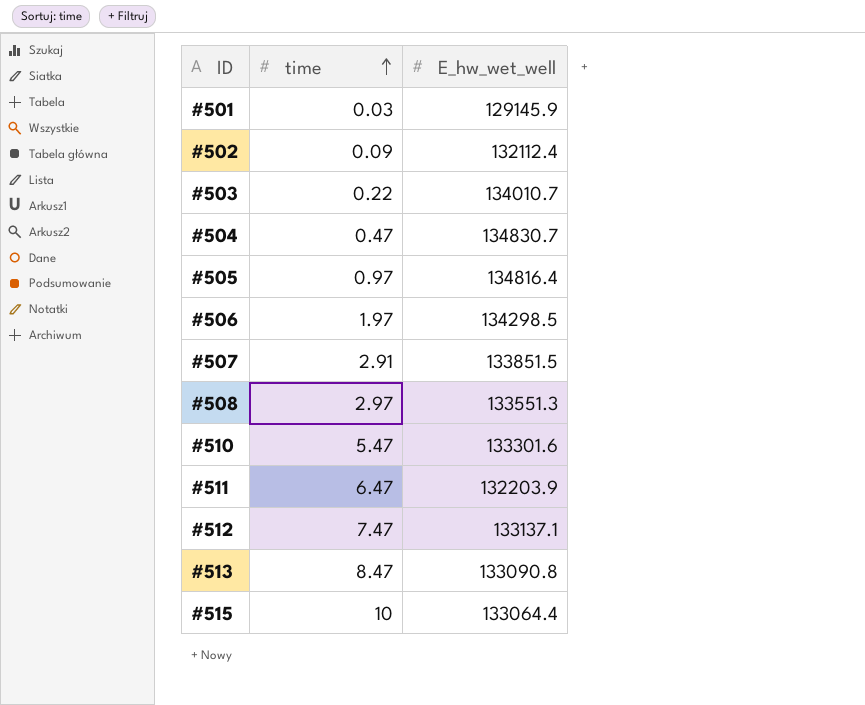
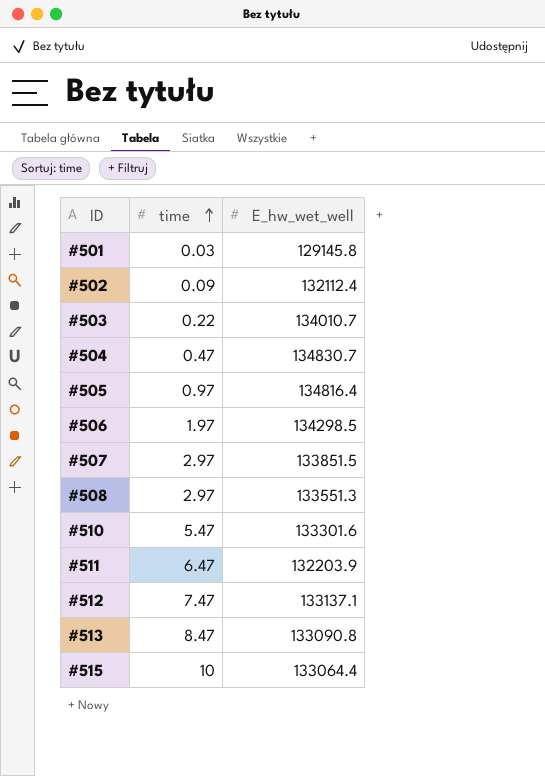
#501 | E_hw_wet_well: 129145.9 -> 129145.8
#507 | time: 2.91 -> 2.97

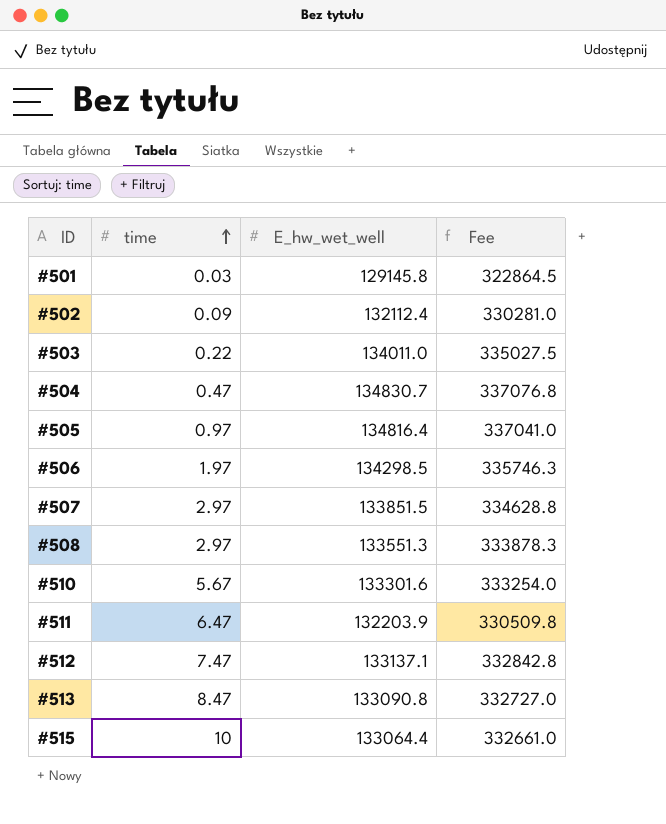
column Fee | formula: none -> [E_hw_wet_well] * 2.5
#503 | E_hw_wet_well: 134010.7 -> 134011.0
#510 | time: 5.47 -> 5.67

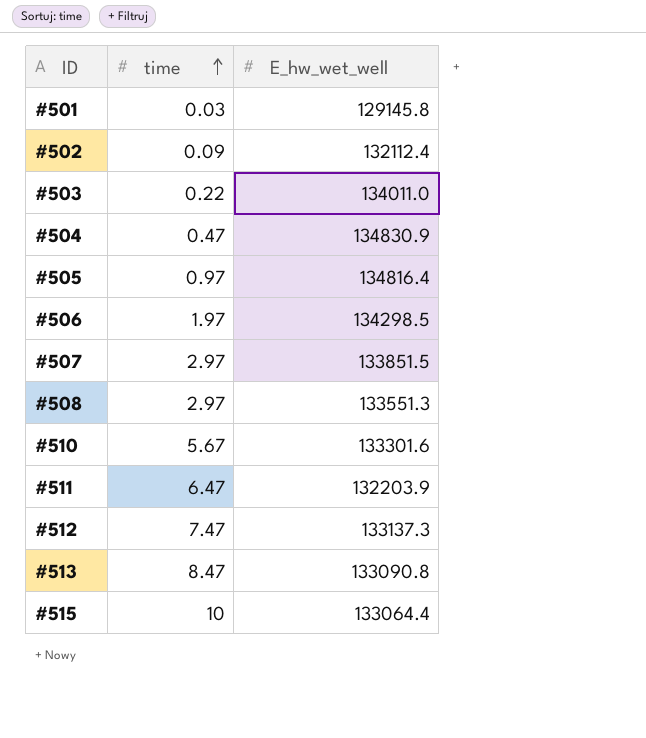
column Fee | formula: [E_hw_wet_well] * 2.5 -> none
#504 | E_hw_wet_well: 134830.7 -> 134830.9
#512 | E_hw_wet_well: 133137.1 -> 133137.3

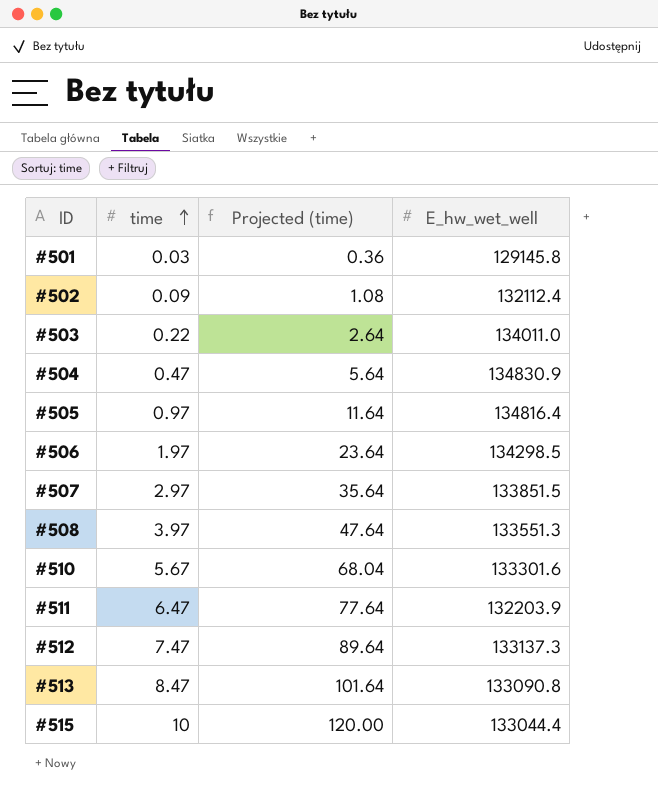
column Projected (time) | formula: none -> [time] * 12
#508 | time: 2.97 -> 3.97
#515 | E_hw_wet_well: 133064.4 -> 133044.4

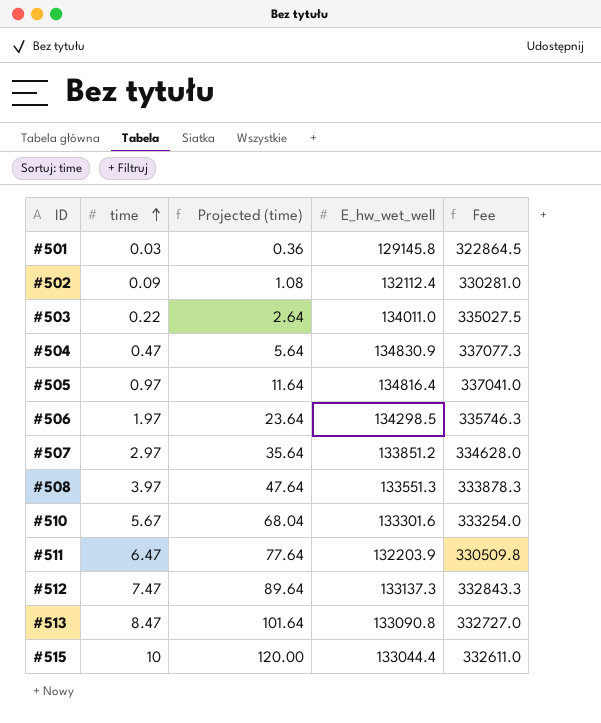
column Fee | formula: none -> [E_hw_wet_well] * 2.5
#507 | E_hw_wet_well: 133851.5 -> 133851.2

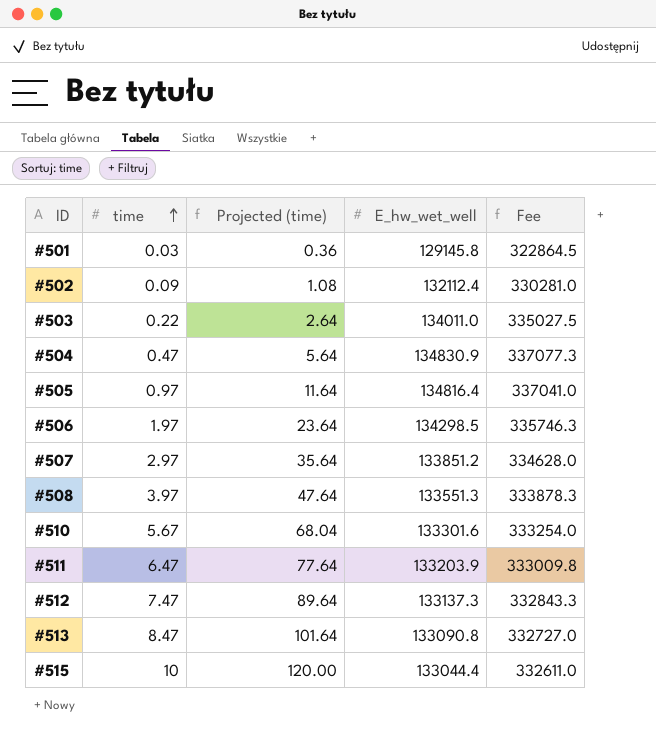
#511 | E_hw_wet_well: 132203.9 -> 133203.9
#511 | Fee: 330509.8 -> 333009.8

